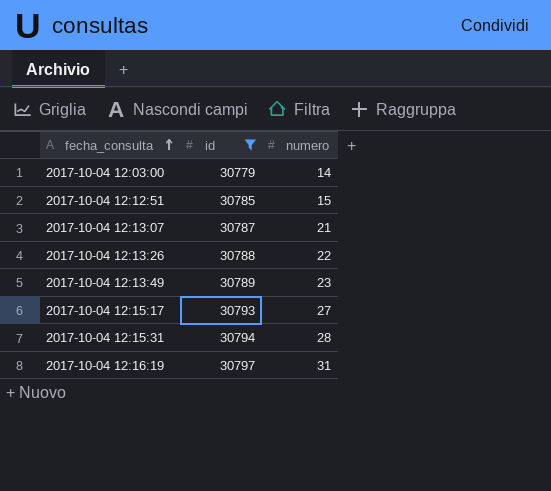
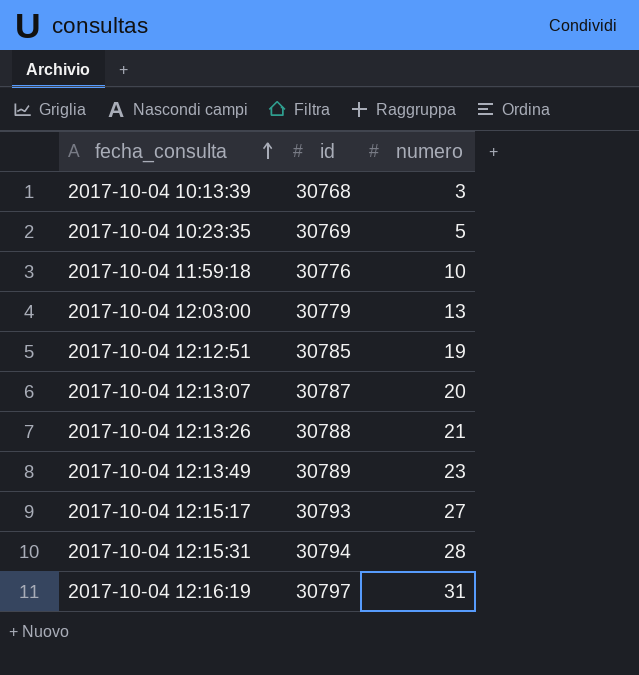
filter: id >= 30779 -> none
2017-10-04 12:03:00 | numero: 14 -> 13
2017-10-04 12:12:51 | numero: 15 -> 19
2017-10-04 12:13:07 | numero: 21 -> 20
2017-10-04 12:13:26 | numero: 22 -> 21

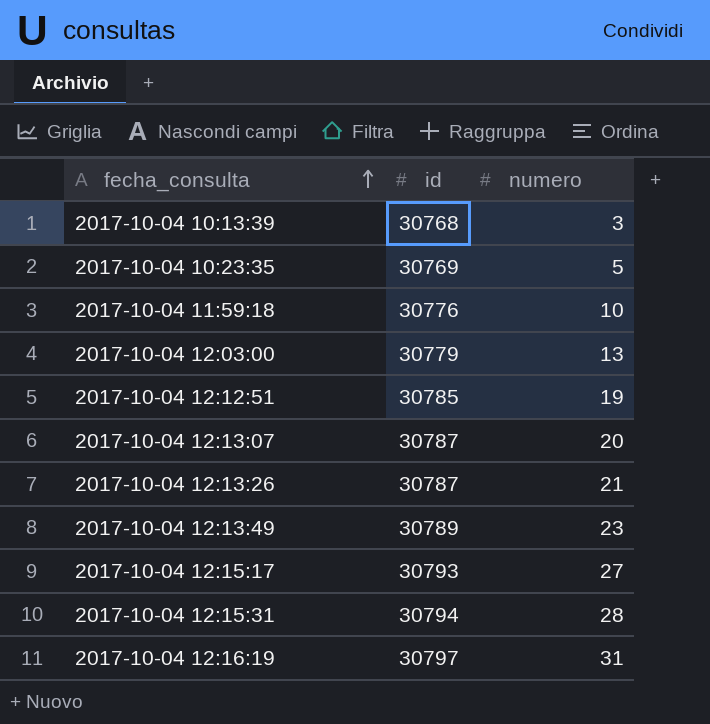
2017-10-04 12:13:26 | id: 30788 -> 30787

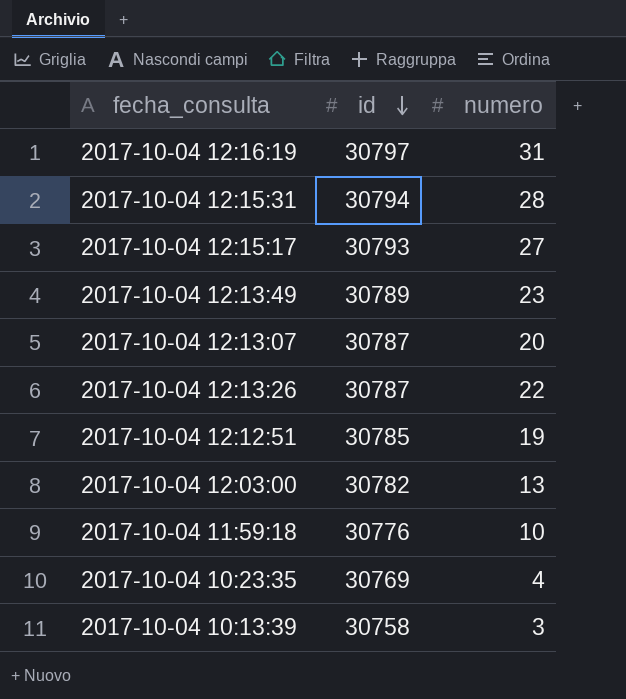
row order: fecha_consulta ascending -> id descending
2017-10-04 12:13:26 | numero: 21 -> 22
2017-10-04 12:03:00 | id: 30779 -> 30782
2017-10-04 10:23:35 | numero: 5 -> 4
2017-10-04 10:13:39 | id: 30768 -> 30758

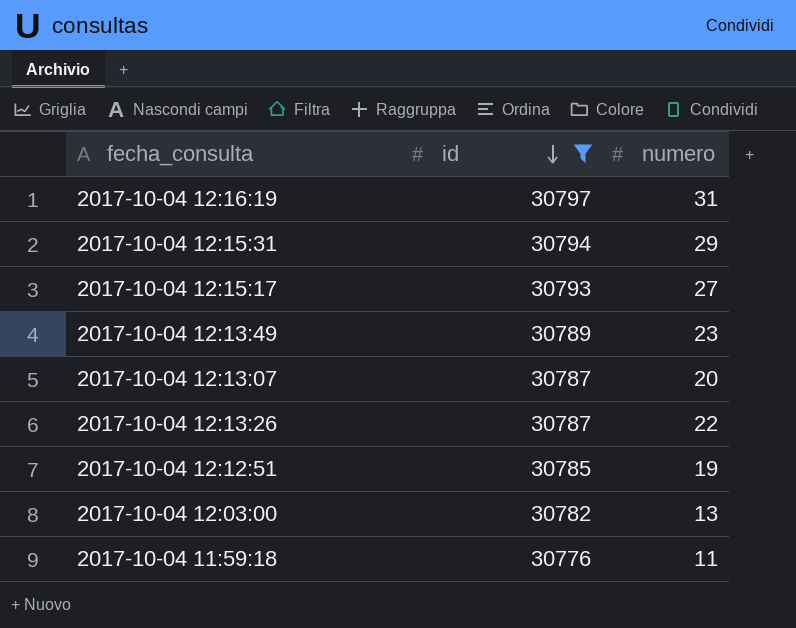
filter: none -> id >= 30776
2017-10-04 12:15:31 | numero: 28 -> 29
2017-10-04 11:59:18 | numero: 10 -> 11

